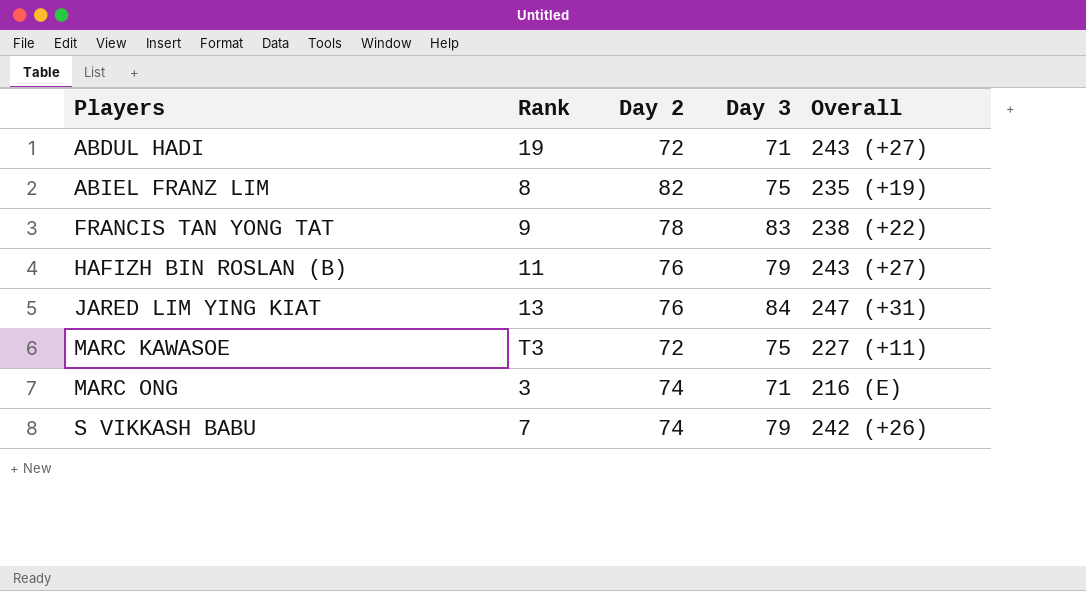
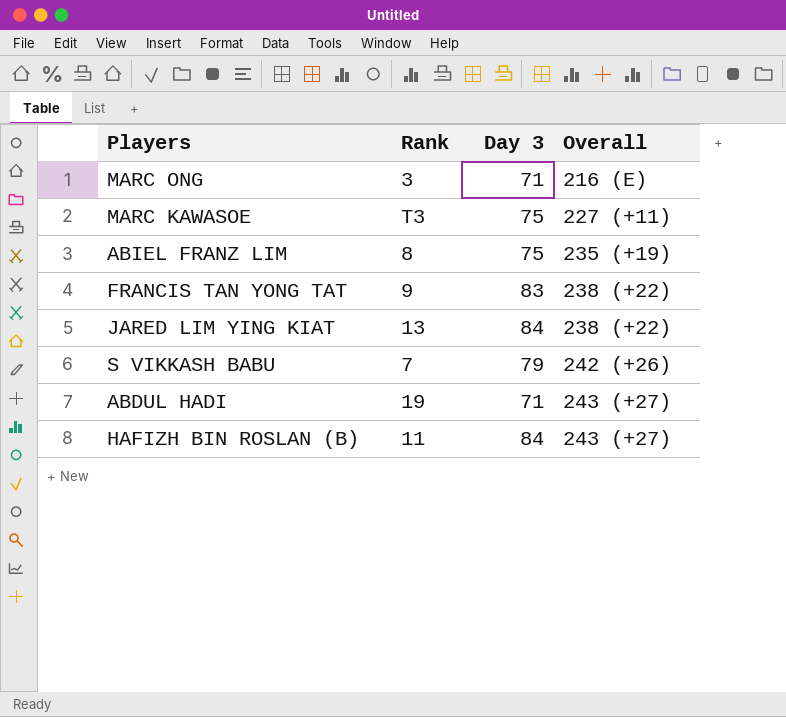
row order: Players ascending -> Overall ascending
column Day 2 | position: 3 -> none
JARED LIM YING KIAT | Overall: 247 (+31) -> 238 (+22)
HAFIZH BIN ROSLAN (B) | Day 3: 79 -> 84

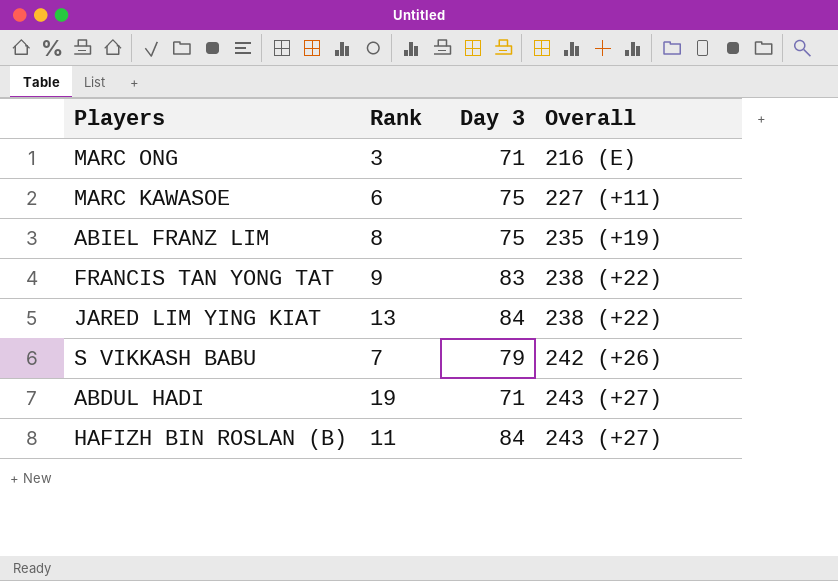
MARC KAWASOE | Rank: T3 -> 6

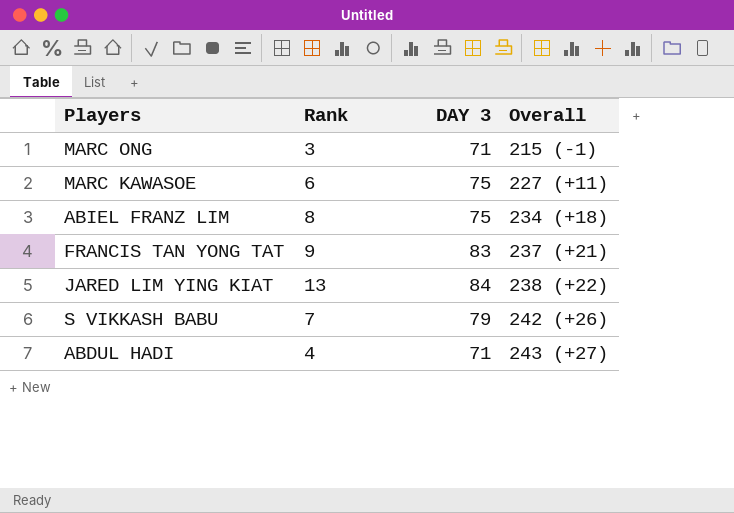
column name: Day 3 -> DAY 3
row HAFIZH BIN ROSLAN (B): 11 | 84 | 243 (+27) -> none
MARC ONG | Overall: 216 (E) -> 215 (-1)
ABIEL FRANZ LIM | Overall: 235 (+19) -> 234 (+18)
FRANCIS TAN YONG TAT | Overall: 238 (+22) -> 237 (+21)
ABDUL HADI | Rank: 19 -> 4

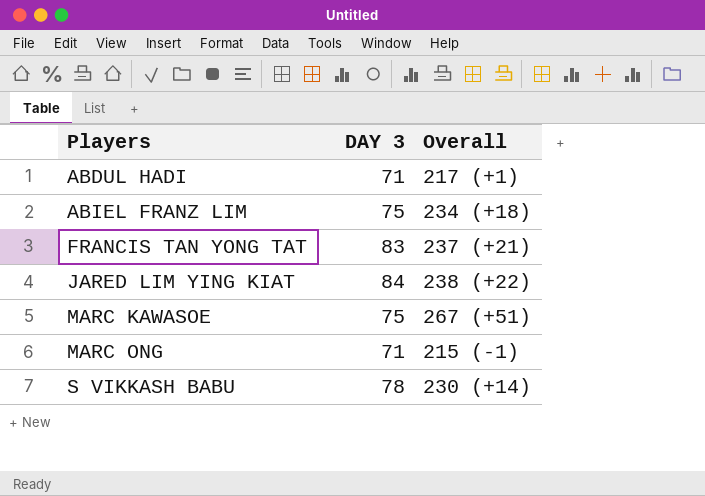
row order: Overall ascending -> Players ascending
column Rank | position: 2 -> none
ABDUL HADI | Overall: 243 (+27) -> 217 (+1)
MARC KAWASOE | Overall: 227 (+11) -> 267 (+51)
S VIKKASH BABU | DAY 3: 79 -> 78
S VIKKASH BABU | Overall: 242 (+26) -> 230 (+14)

